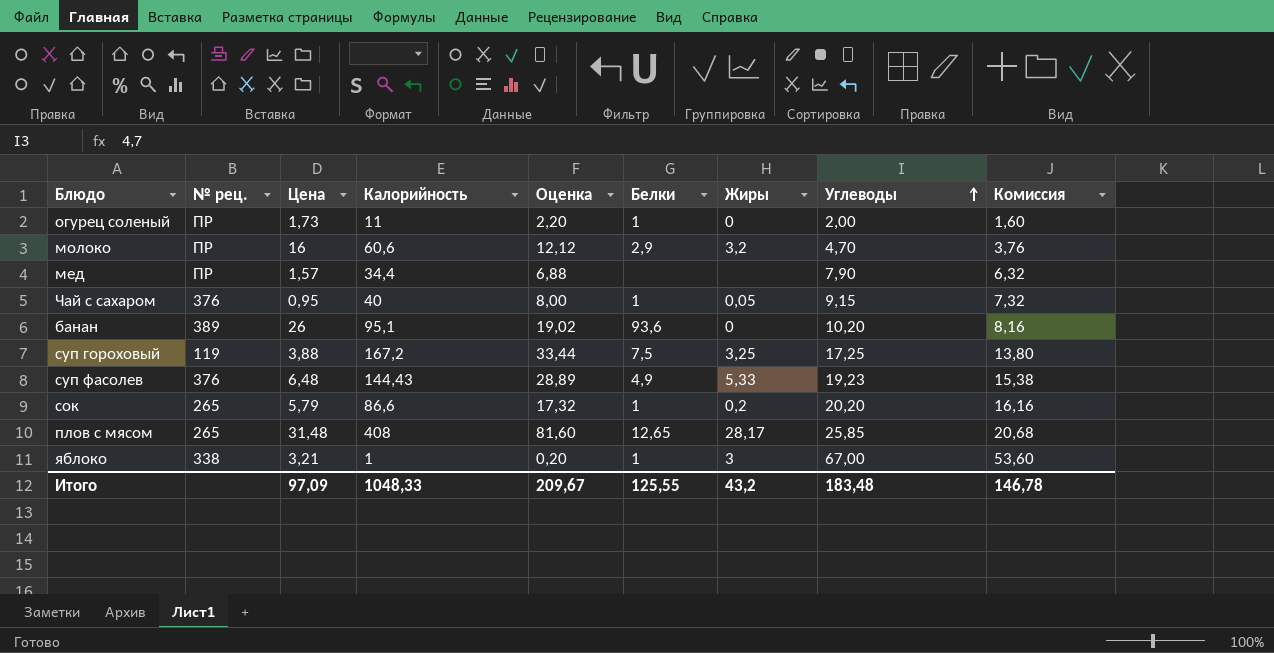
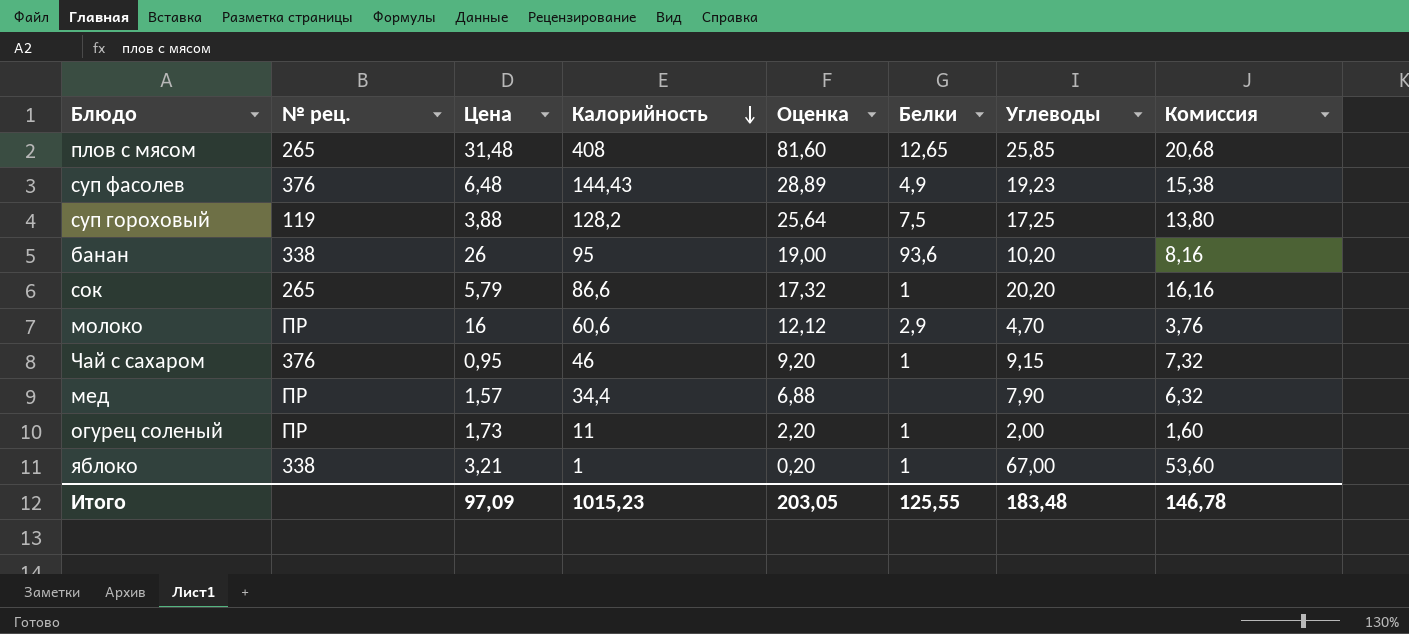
row order: Углеводы ascending -> Калорийность descending
column Жиры | position: 7 -> none
суп гороховый | Калорийность: 167,2 -> 128,2
суп гороховый | Оценка: 33,44 -> 25,64
банан | № рец.: 389 -> 338
банан | Калорийность: 95,1 -> 95
банан | Оценка: 19,02 -> 19,00
Чай с сахаром | Калорийность: 40 -> 46
Чай с сахаром | Оценка: 8,00 -> 9,20
Итого | Калорийность: 1048,33 -> 1015,23
Итого | Оценка: 209,67 -> 203,05

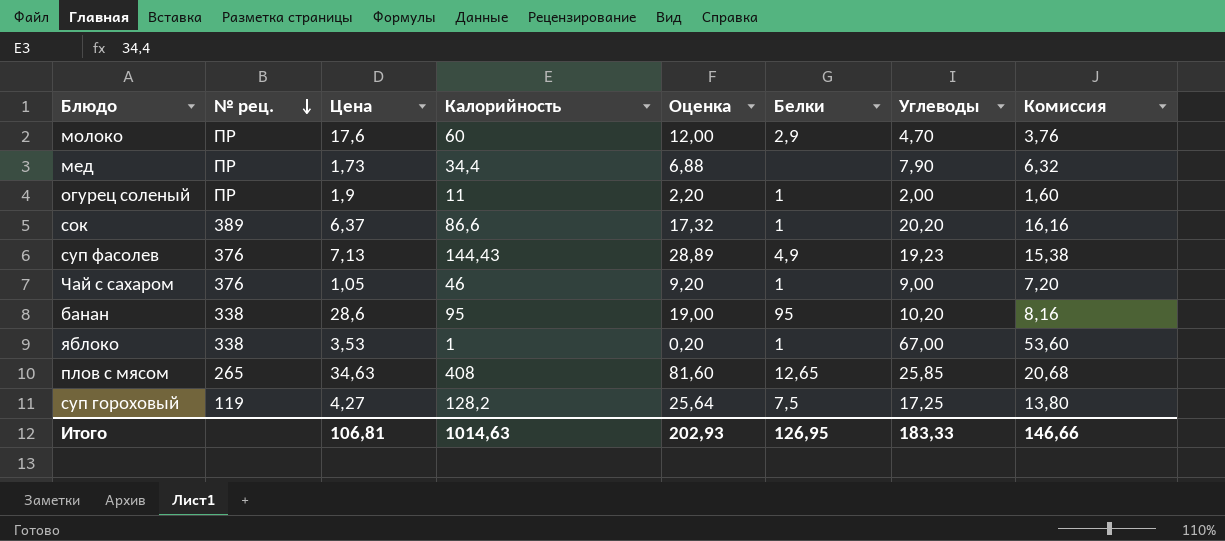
row order: Калорийность descending -> № рец. descending
молоко | Цена: 16 -> 17,6
молоко | Калорийность: 60,6 -> 60
молоко | Оценка: 12,12 -> 12,00
мед | Цена: 1,57 -> 1,73
огурец соленый | Цена: 1,73 -> 1,9
сок | № рец.: 265 -> 389
сок | Цена: 5,79 -> 6,37
суп фасолев | Цена: 6,48 -> 7,13
Чай с сахаром | Цена: 0,95 -> 1,05
Чай с сахаром | Углеводы: 9,15 -> 9,00
Чай с сахаром | Комиссия: 7,32 -> 7,20
банан | Цена: 26 -> 28,6
банан | Белки: 93,6 -> 95
яблоко | Цена: 3,21 -> 3,53
плов с мясом | Цена: 31,48 -> 34,63
суп гороховый | Цена: 3,88 -> 4,27
Итого | Цена: 97,09 -> 106,81
Итого | Калорийность: 1015,23 -> 1014,63
Итого | Оценка: 203,05 -> 202,93
Итого | Белки: 125,55 -> 126,95
Итого | Углеводы: 183,48 -> 183,33
Итого | Комиссия: 146,78 -> 146,66

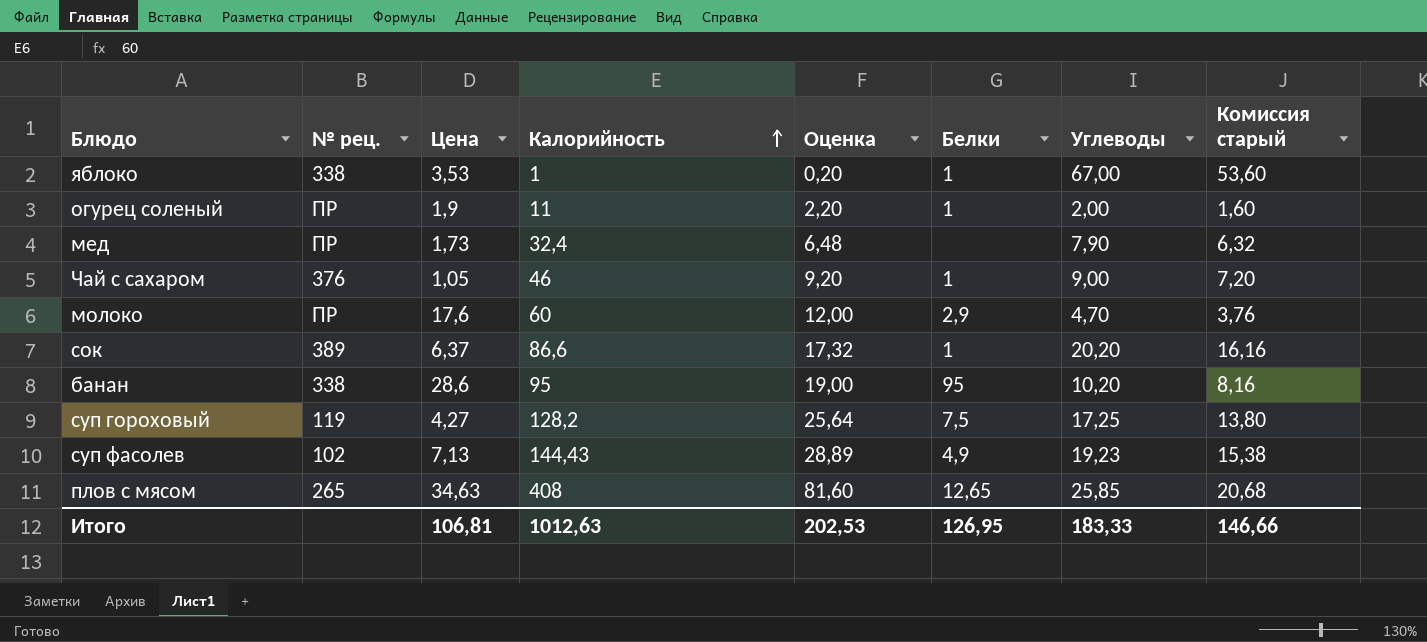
row order: № рец. descending -> Калорийность ascending
column name: Комиссия -> Комиссия старый
мед | Калорийность: 34,4 -> 32,4
мед | Оценка: 6,88 -> 6,48
суп фасолев | № рец.: 376 -> 102
Итого | Калорийность: 1014,63 -> 1012,63
Итого | Оценка: 202,93 -> 202,53

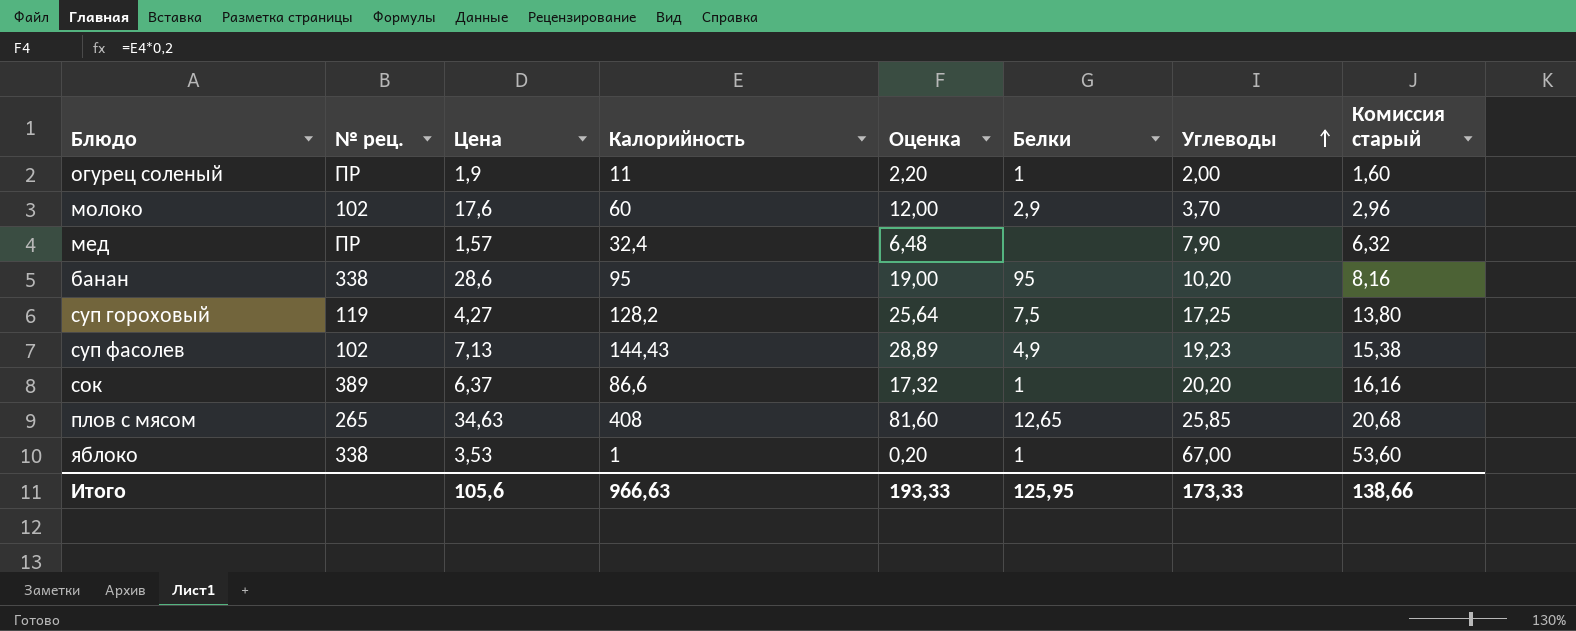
row order: Калорийность ascending -> Углеводы ascending
row Чай с сахаром: 376 | 1,05 | 46 | 9,20 | 1 | 9,00 | 7,20 -> none
молоко | № рец.: ПР -> 102
молоко | Углеводы: 4,70 -> 3,70
молоко | Комиссия старый: 3,76 -> 2,96
мед | Цена: 1,73 -> 1,57
Итого | Цена: 106,81 -> 105,6
Итого | Калорийность: 1012,63 -> 966,63
Итого | Оценка: 202,53 -> 193,33
Итого | Белки: 126,95 -> 125,95
Итого | Углеводы: 183,33 -> 173,33
Итого | Комиссия старый: 146,66 -> 138,66

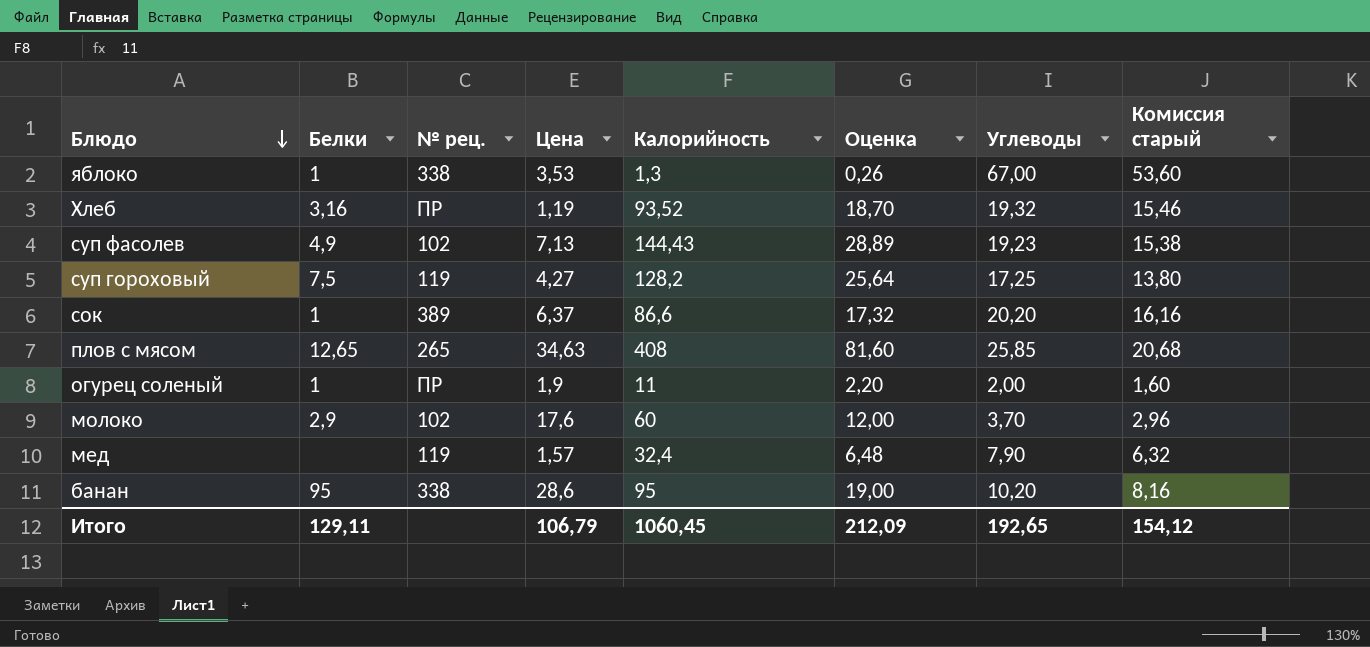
row order: Углеводы ascending -> Блюдо descending
column Белки | position: 6 -> 2
яблоко | Калорийность: 1 -> 1,3
яблоко | Оценка: 0,20 -> 0,26
row Хлеб: none -> 3,16 | ПР | 1,19 | 93,52 | 18,70 | 19,32 | 15,46
мед | № рец.: ПР -> 119
Итого | Белки: 125,95 -> 129,11
Итого | Цена: 105,6 -> 106,79
Итого | Калорийность: 966,63 -> 1060,45
Итого | Оценка: 193,33 -> 212,09
Итого | Углеводы: 173,33 -> 192,65
Итого | Комиссия старый: 138,66 -> 154,12

